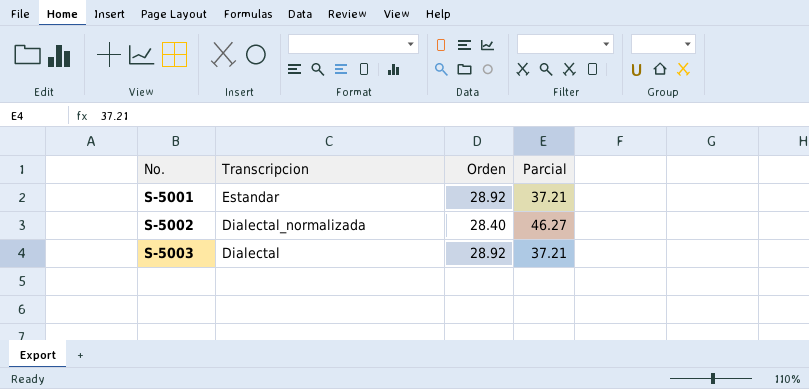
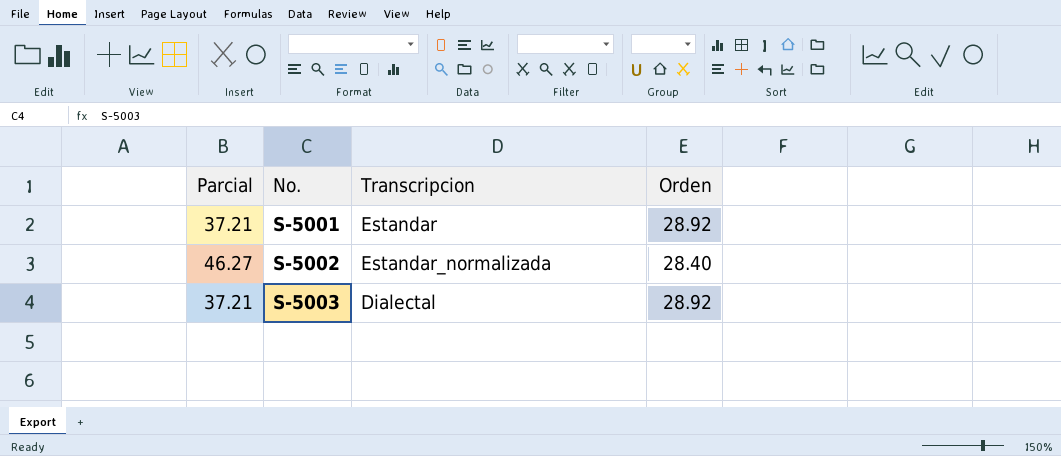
column Parcial | position: 4 -> 1
S-5002 | Transcripcion: Dialectal_normalizada -> Estandar_normalizada

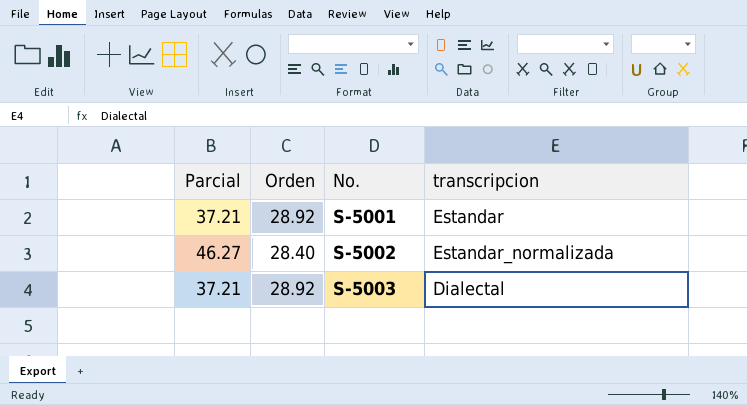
column Orden | position: 4 -> 2
column name: Transcripcion -> transcripcion

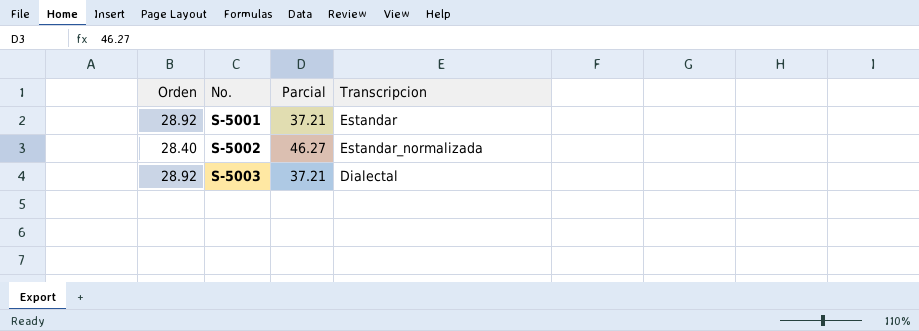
column Parcial | position: 1 -> 3
column name: transcripcion -> Transcripcion

